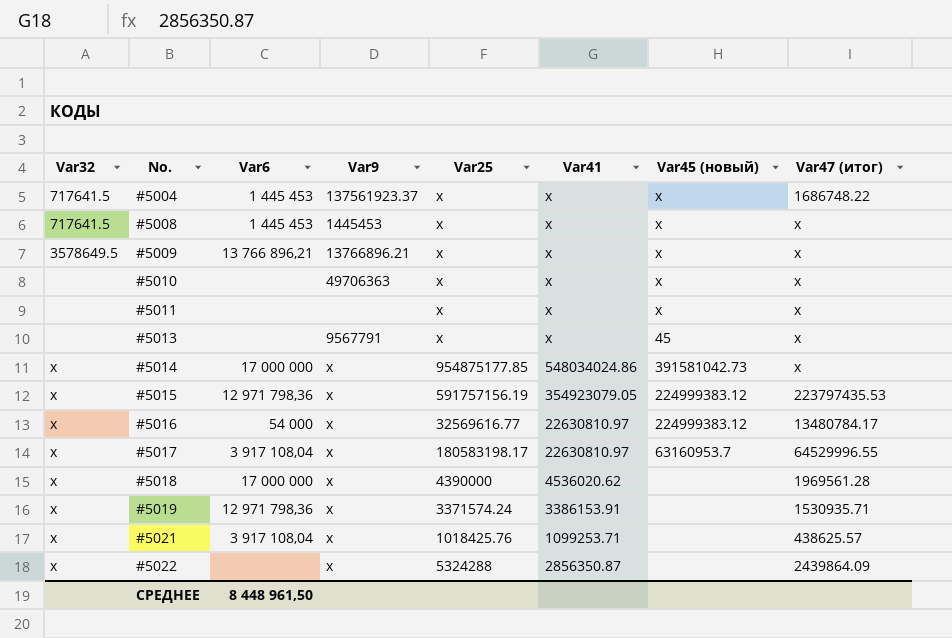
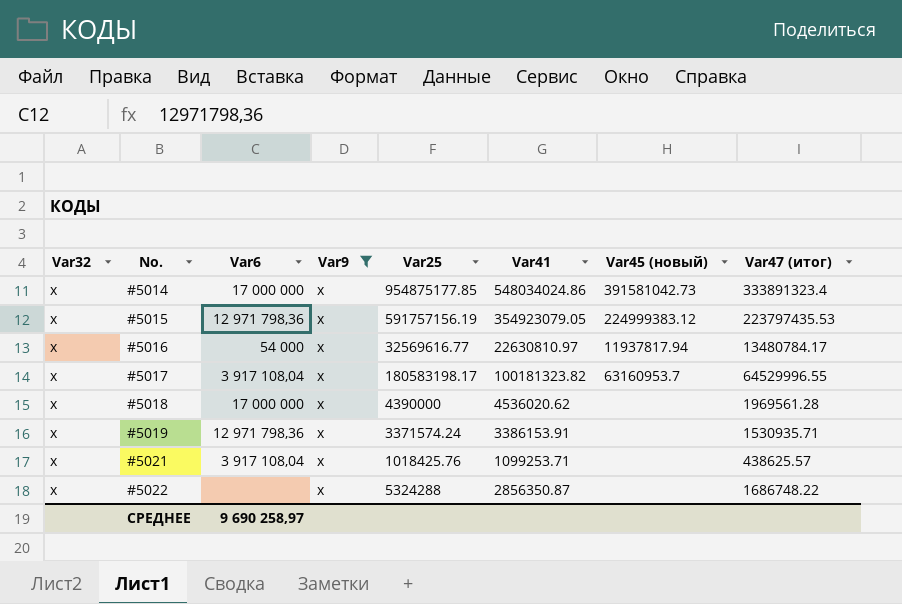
filter: none -> Var9 = х
#5014 | Var47 (итог): х -> 333891323.4
#5016 | Var45 (новый): 224999383.12 -> 11937817.94
#5017 | Var41: 22630810.97 -> 100181323.82
#5022 | Var47 (итог): 2439864.09 -> 1686748.22
СРЕДНЕЕ | Var6: 8 448 961,50 -> 9 690 258,97

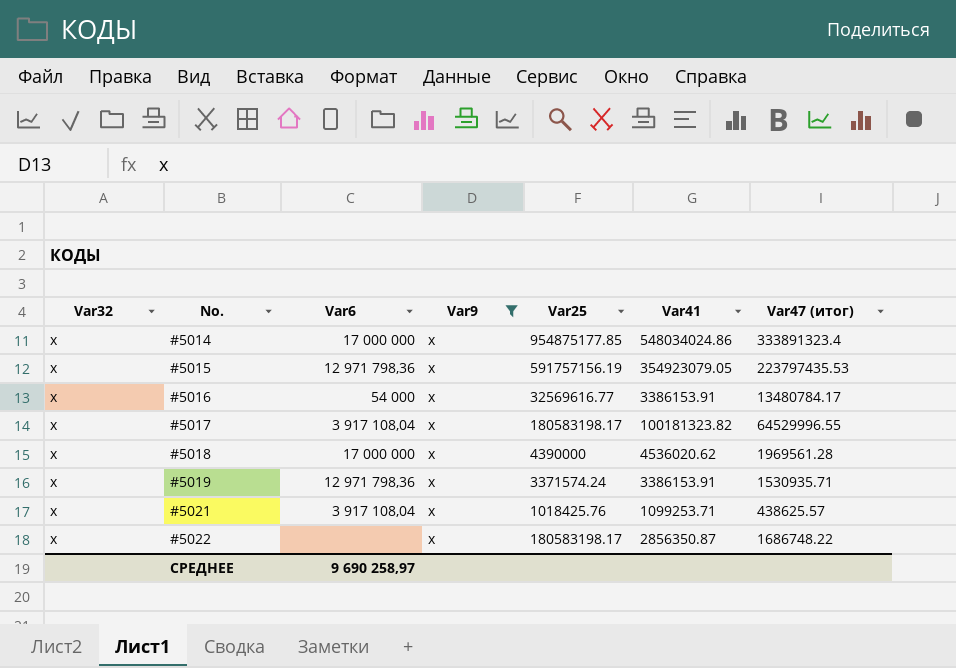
column Var45 (новый) | position: 7 -> none
#5016 | Var41: 22630810.97 -> 3386153.91
#5022 | Var25: 5324288 -> 180583198.17

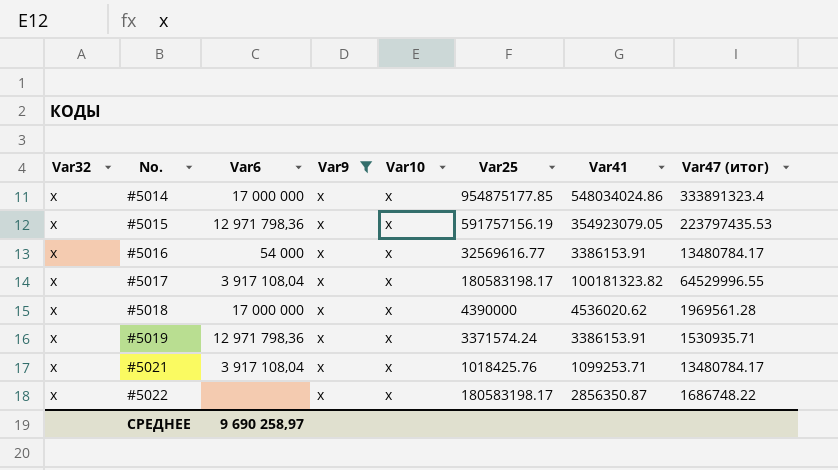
column Var10 | position: none -> 5
#5021 | Var47 (итог): 438625.57 -> 13480784.17

